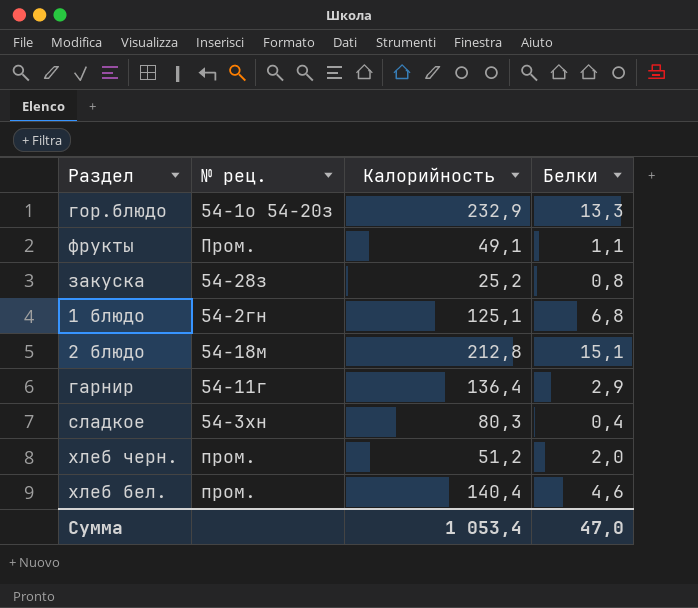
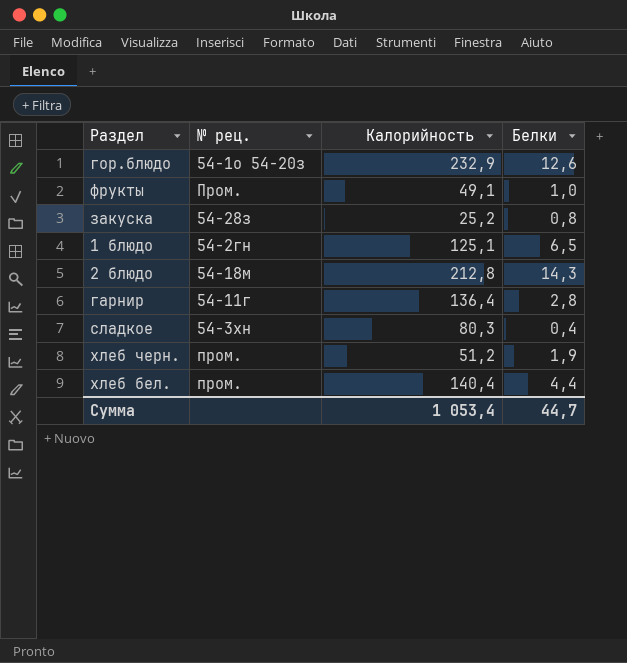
гор.блюдо | Белки: 13,3 -> 12,6
фрукты | Белки: 1,1 -> 1,0
1 блюдо | Белки: 6,8 -> 6,5
2 блюдо | Белки: 15,1 -> 14,3
гарнир | Белки: 2,9 -> 2,8
хлеб черн. | Белки: 2,0 -> 1,9
хлеб бел. | Белки: 4,6 -> 4,4
Сумма | Белки: 47,0 -> 44,7

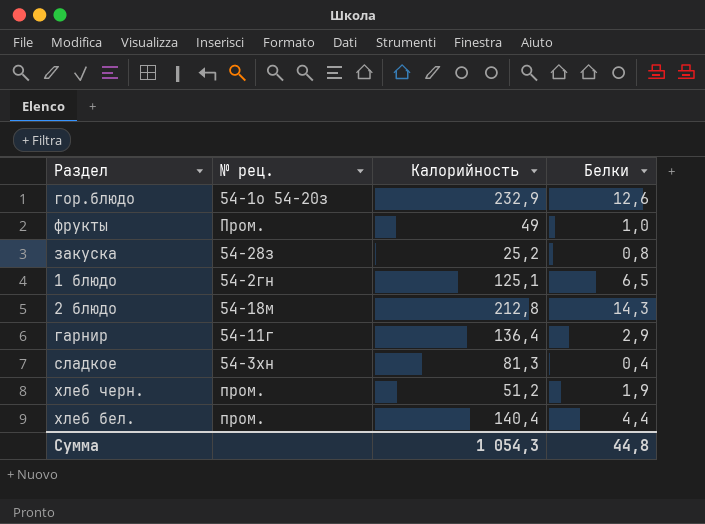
фрукты | Калорийность: 49,1 -> 49
гарнир | Белки: 2,8 -> 2,9
сладкое | Калорийность: 80,3 -> 81,3
Сумма | Калорийность: 1 053,4 -> 1 054,3
Сумма | Белки: 44,7 -> 44,8

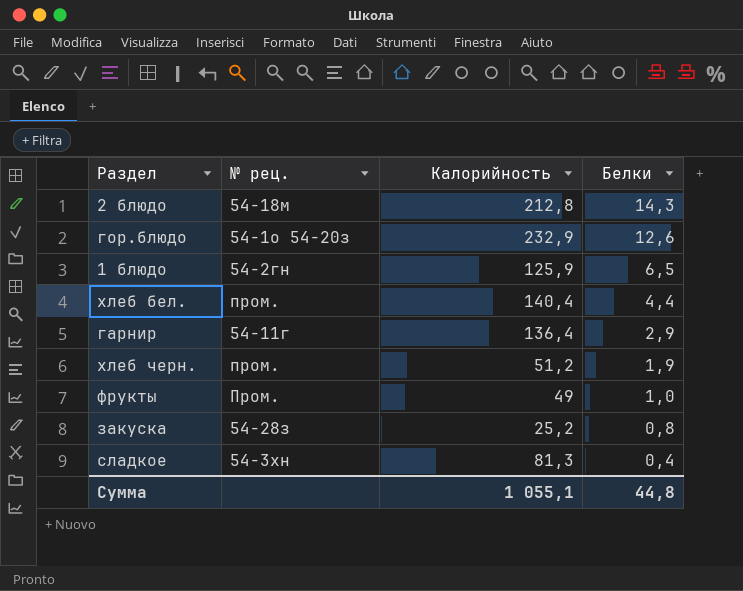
row order: none -> Белки descending
1 блюдо | Калорийность: 125,1 -> 125,9
Сумма | Калорийность: 1 054,3 -> 1 055,1

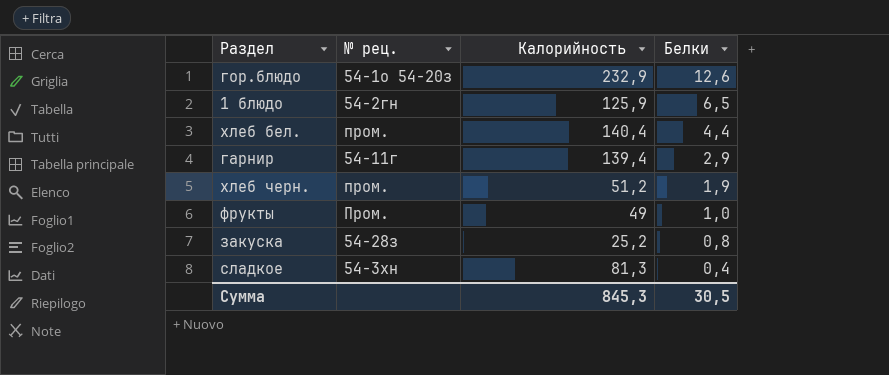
row 2 блюдо: 54-18м | 212,8 | 14,3 -> none
гарнир | Калорийность: 136,4 -> 139,4
Сумма | Калорийность: 1 055,1 -> 845,3
Сумма | Белки: 44,8 -> 30,5

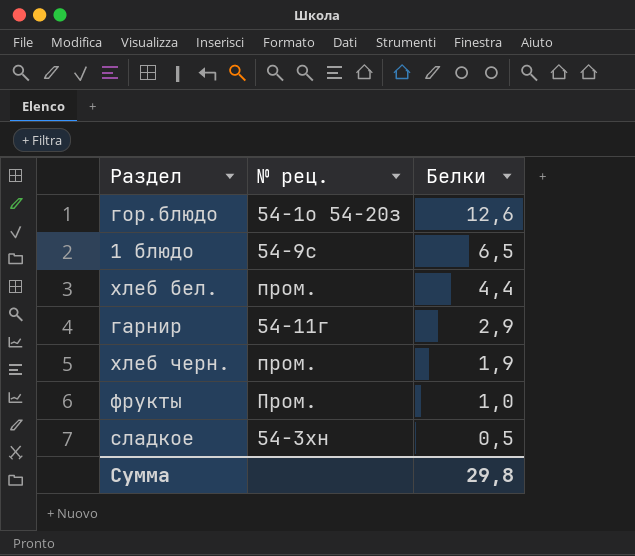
column Калорийность | position: 3 -> none
row закуска: 54-28з | 25,2 | 0,8 -> none
1 блюдо | № рец.: 54-2гн -> 54-9с
сладкое | Белки: 0,4 -> 0,5
Сумма | Белки: 30,5 -> 29,8

